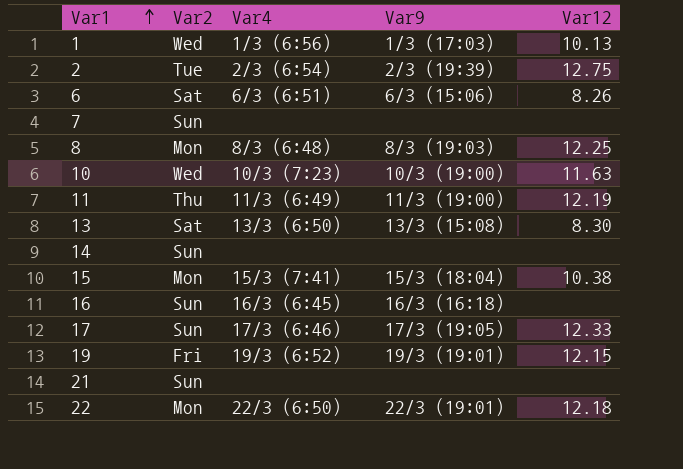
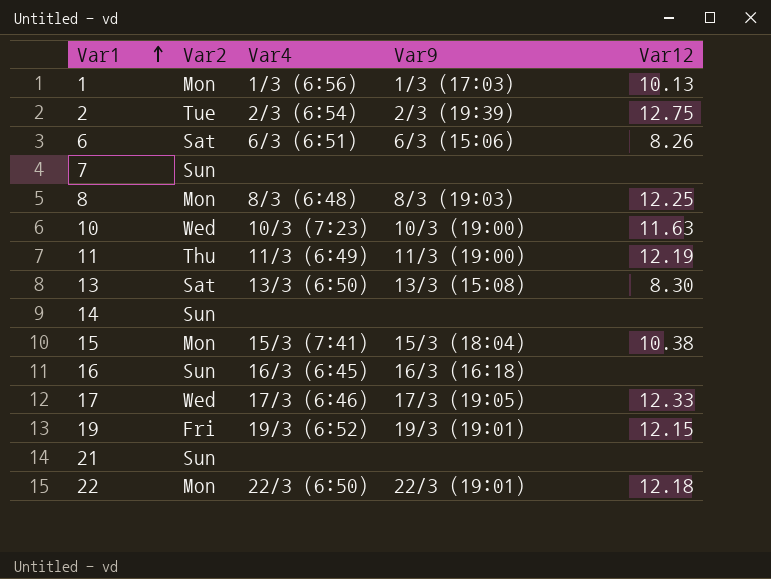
1 | Var2: Wed -> Mon
17 | Var2: Sun -> Wed

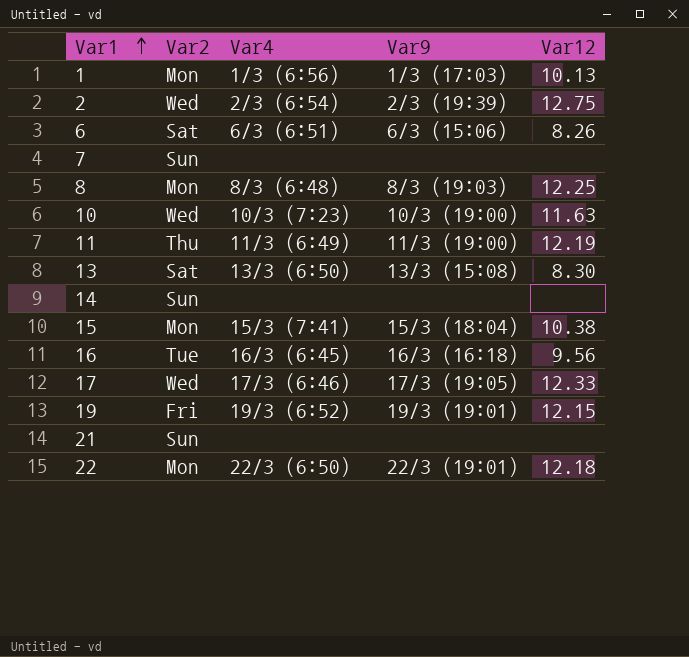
2 | Var2: Tue -> Wed
16 | Var2: Sun -> Tue
16 | Var12: none -> 9.56

